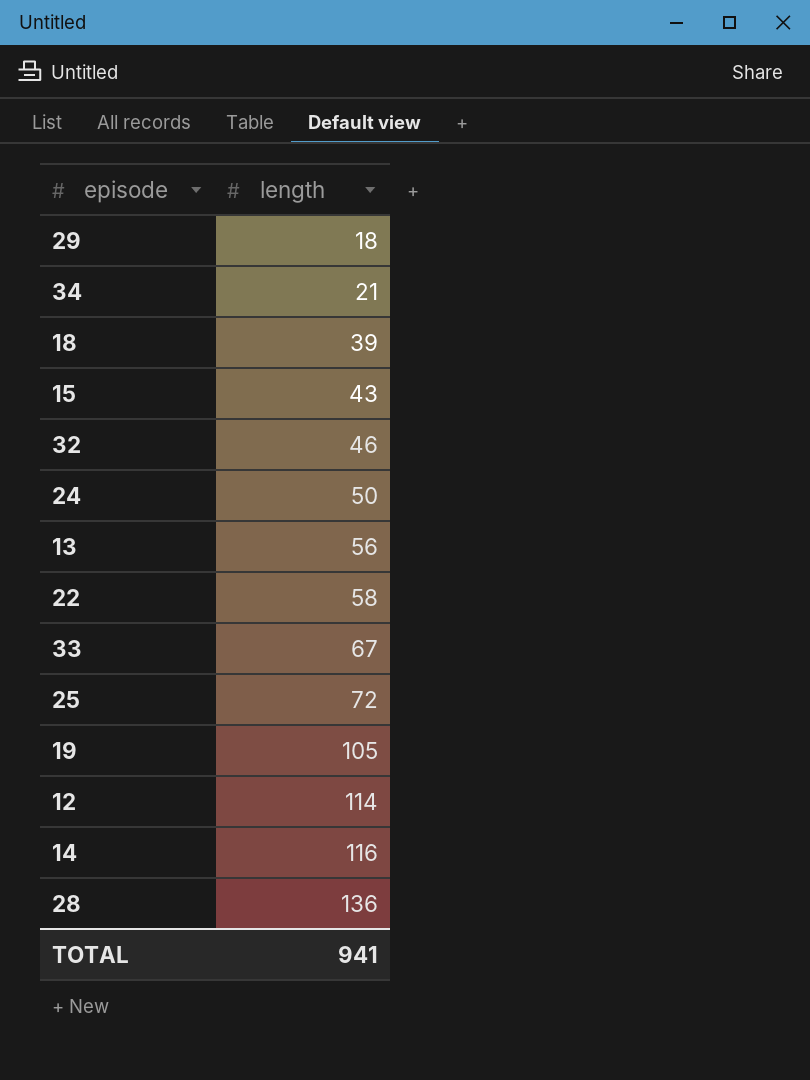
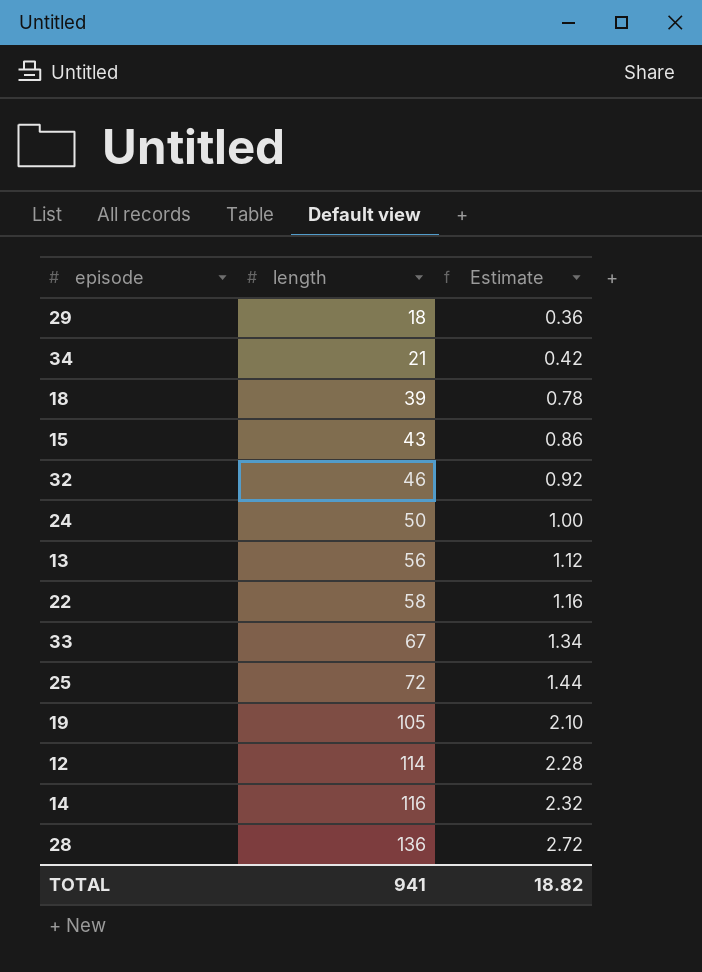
column Estimate | formula: none -> [length] * 0.02

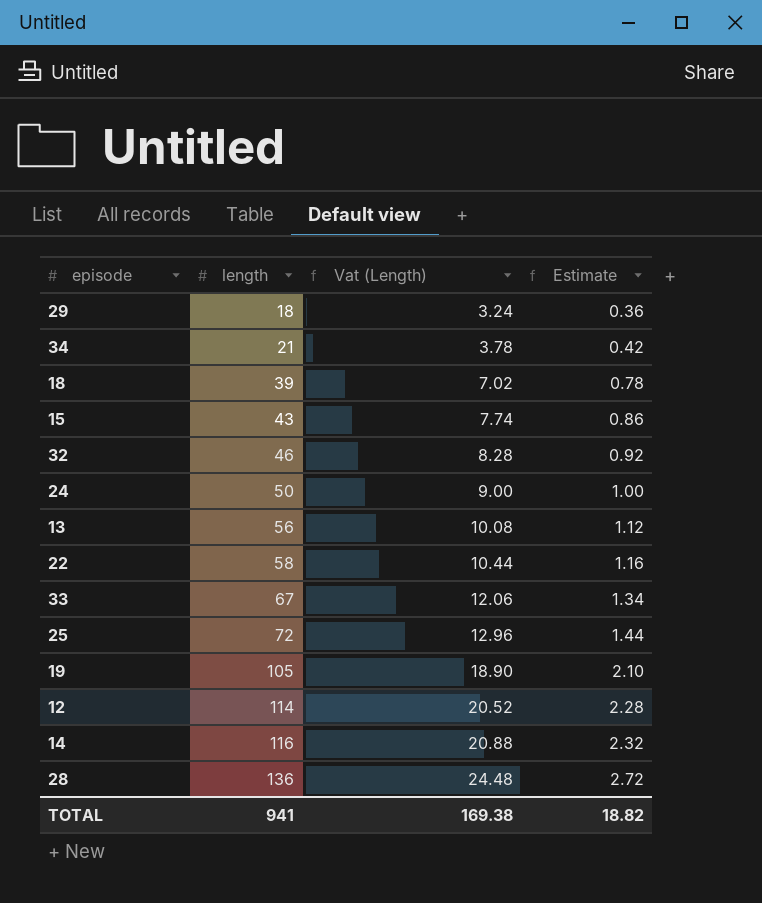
column Vat (Length) | formula: none -> [length] * 0.18

